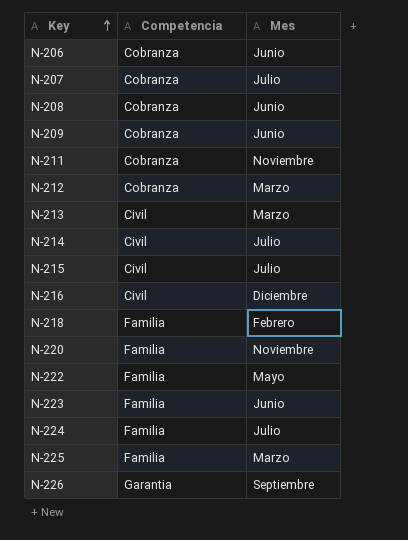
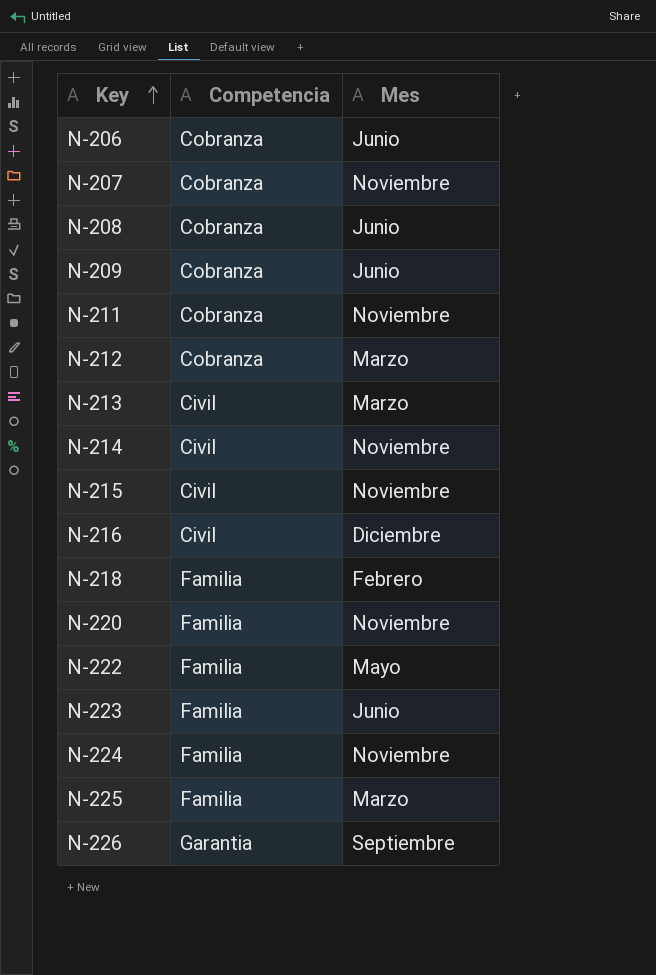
N-207 | Mes: Julio -> Noviembre
N-214 | Mes: Julio -> Noviembre
N-215 | Mes: Julio -> Noviembre
N-224 | Mes: Julio -> Noviembre

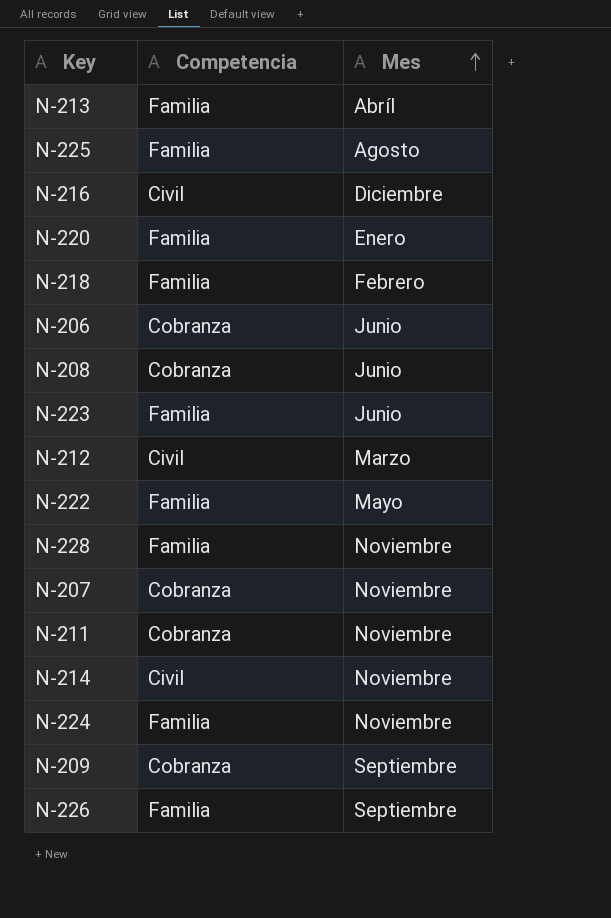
row order: Key ascending -> Mes ascending
row N-215: Civil | Noviembre -> none
N-213 | Competencia: Civil -> Familia
N-213 | Mes: Marzo -> Abríl
N-225 | Mes: Marzo -> Agosto
N-220 | Mes: Noviembre -> Enero
N-212 | Competencia: Cobranza -> Civil
row N-228: none -> Familia | Noviembre
N-209 | Mes: Junio -> Septiembre
N-226 | Competencia: Garantia -> Familia

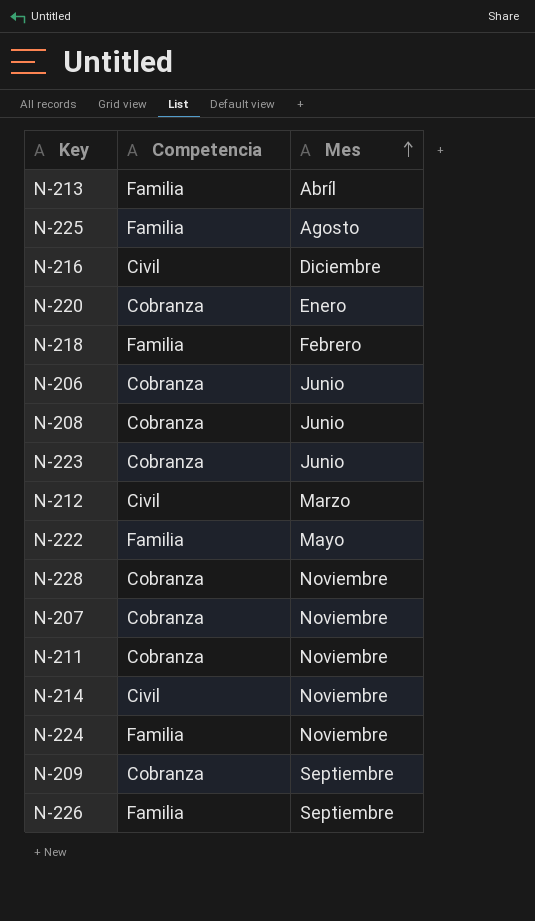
N-220 | Competencia: Familia -> Cobranza
N-223 | Competencia: Familia -> Cobranza
N-228 | Competencia: Familia -> Cobranza

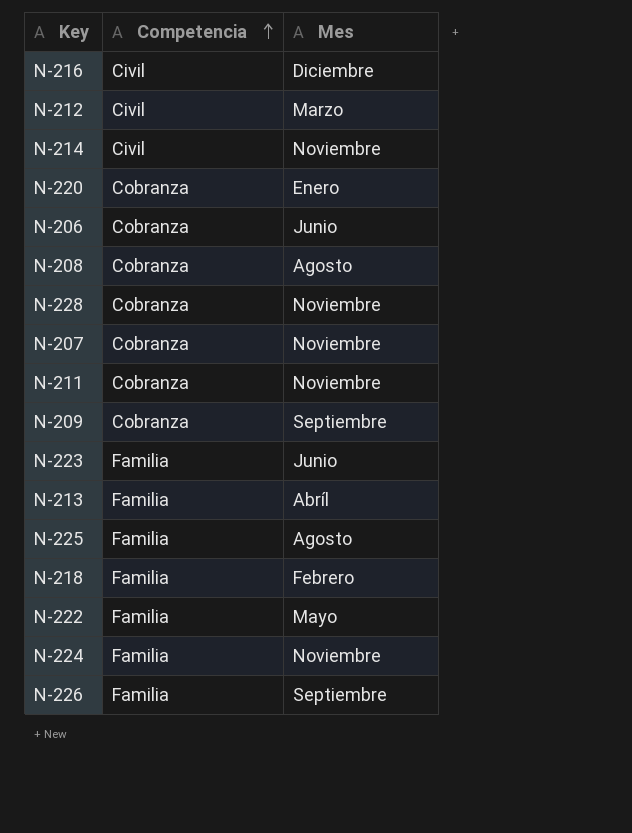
row order: Mes ascending -> Competencia ascending
N-208 | Mes: Junio -> Agosto
N-223 | Competencia: Cobranza -> Familia

